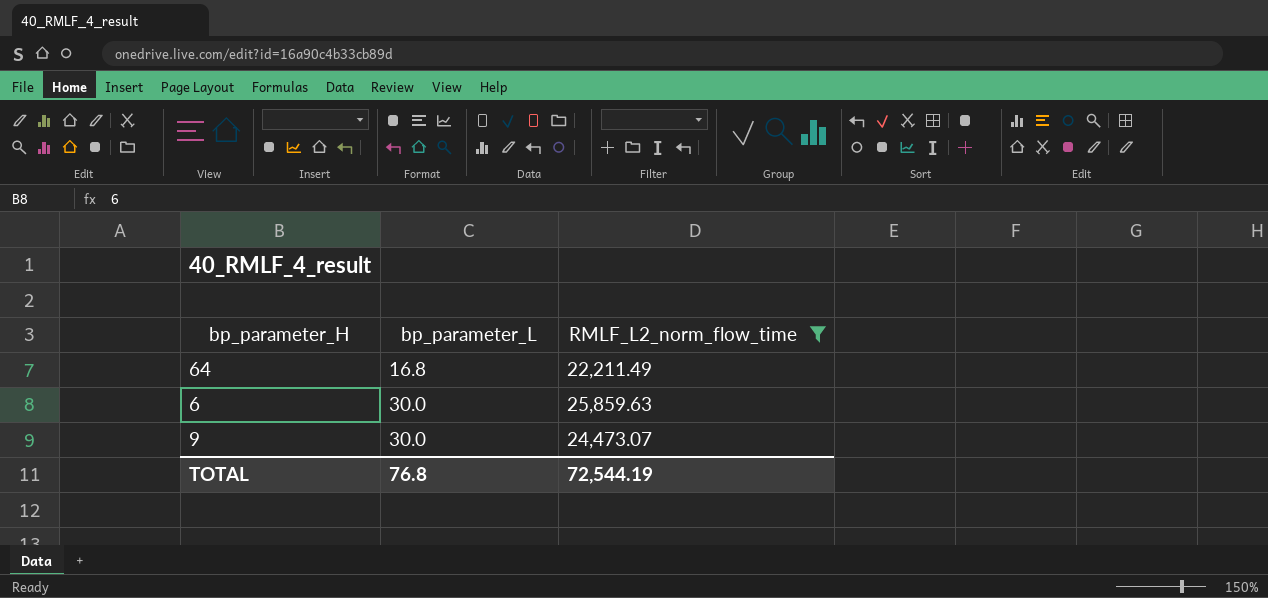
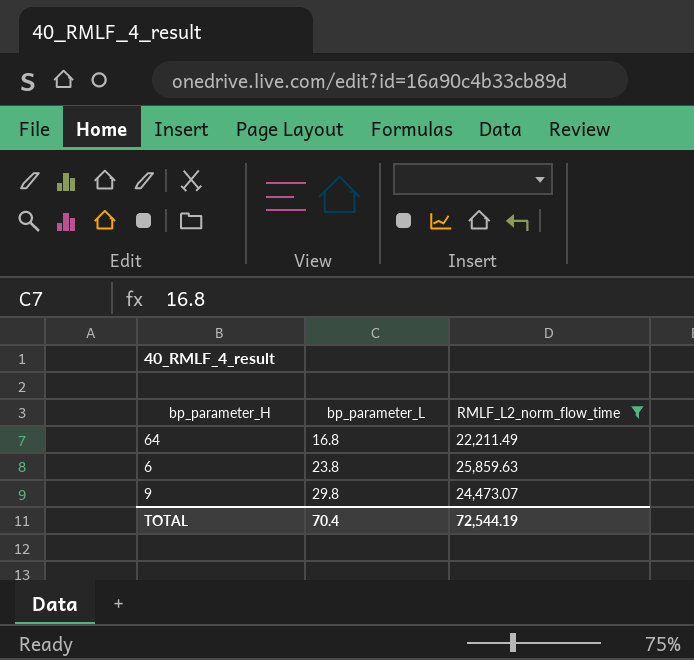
6 | bp_parameter_L: 30.0 -> 23.8
9 | bp_parameter_L: 30.0 -> 29.8
TOTAL | bp_parameter_L: 76.8 -> 70.4

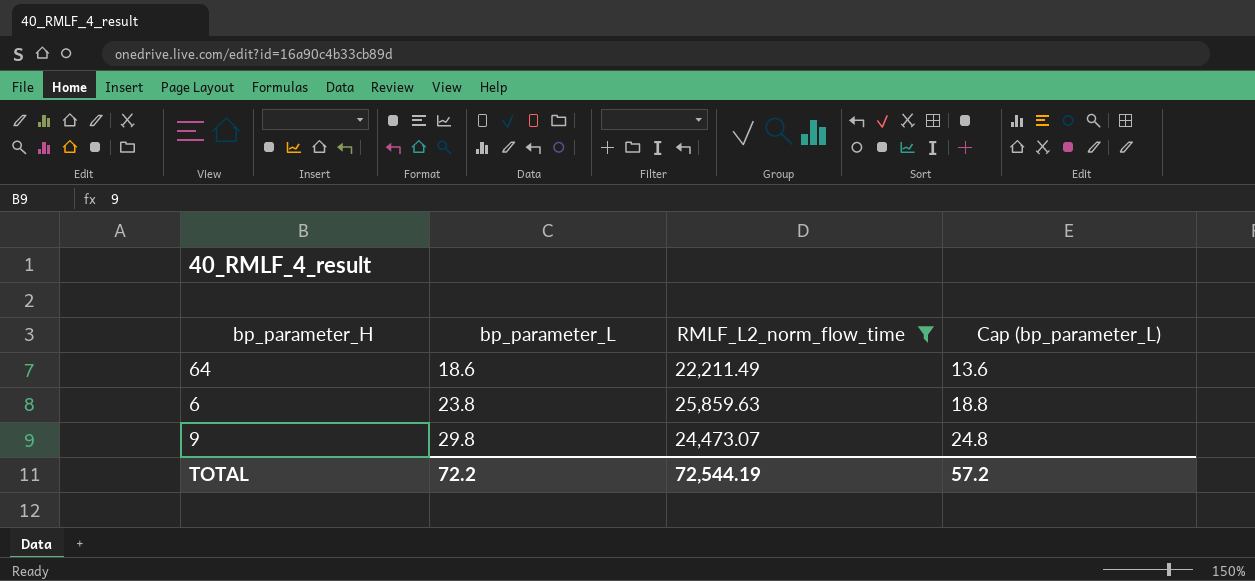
column Cap (bp_parameter_L) | formula: none -> [bp_parameter_L] - 5
64 | bp_parameter_L: 16.8 -> 18.6
TOTAL | bp_parameter_L: 70.4 -> 72.2

